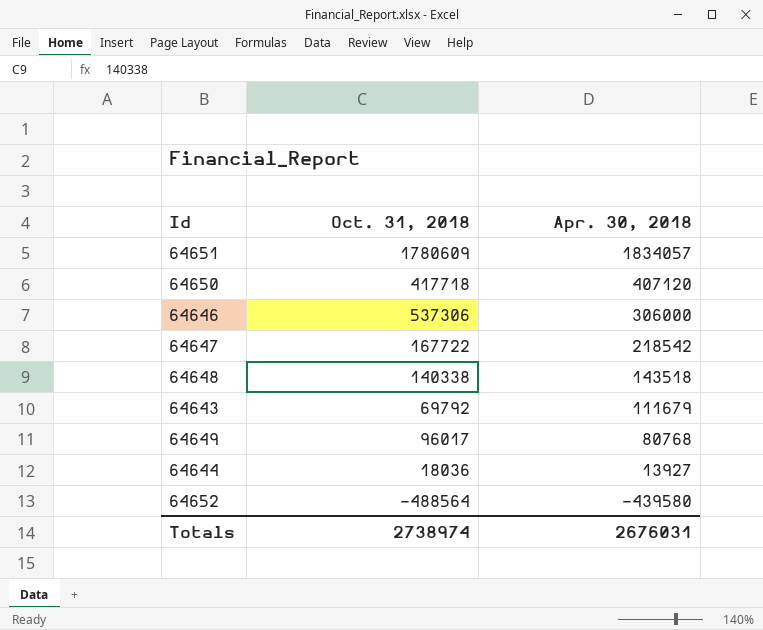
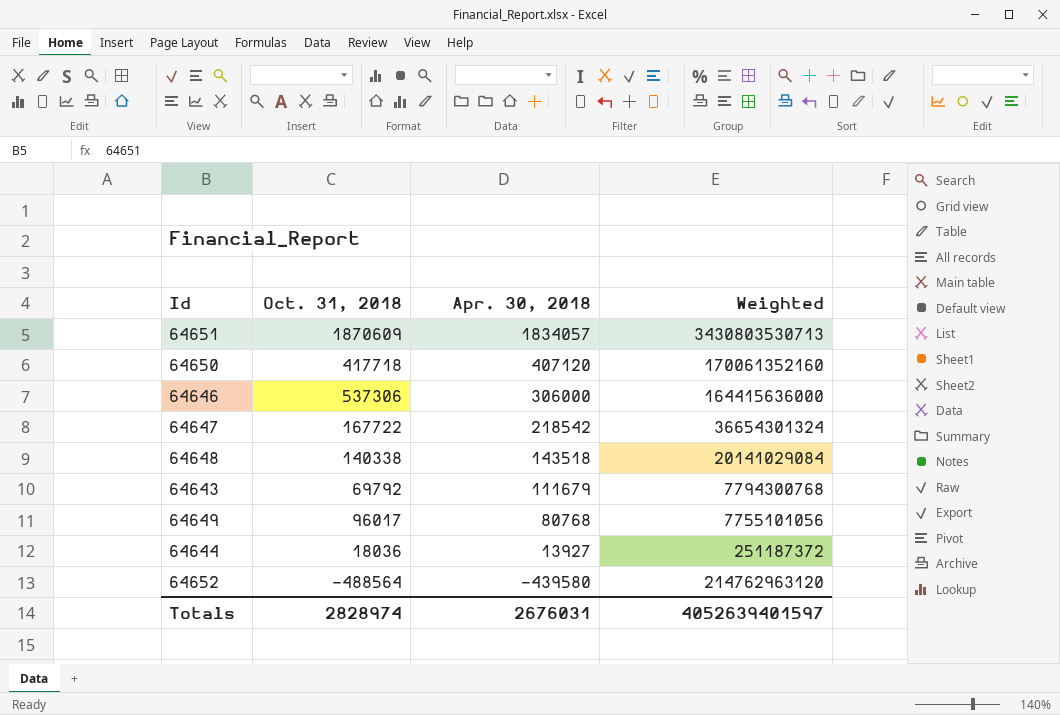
column Weighted | formula: none -> [Oct. 31, 2018] * [Apr. 30, 2018]
64651 | Oct. 31, 2018: 1780609 -> 1870609
Totals | Oct. 31, 2018: 2738974 -> 2828974

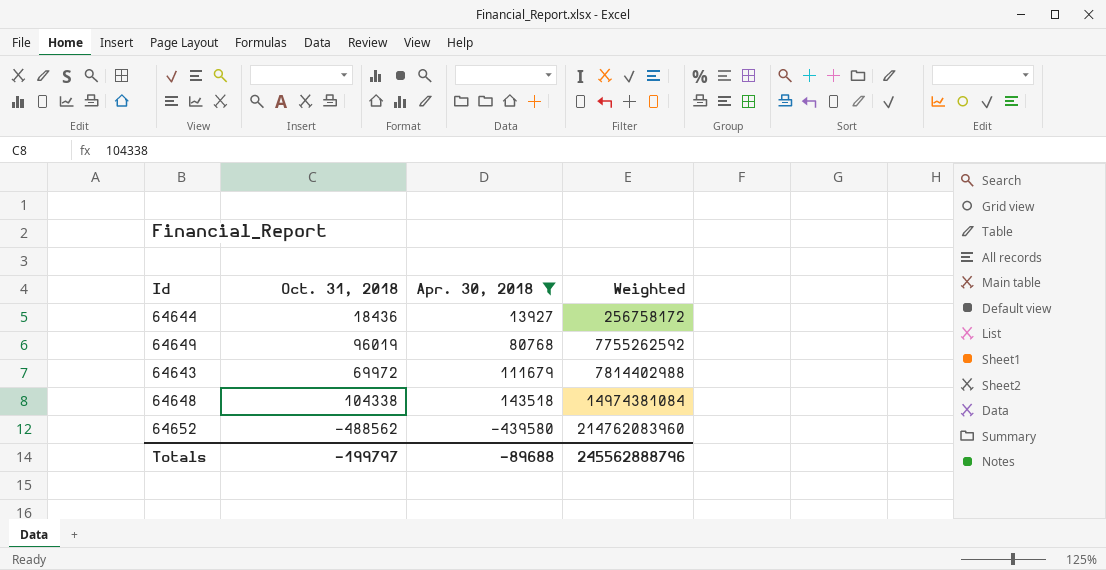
filter: none -> Apr. 30, 2018 <= 143518
row order: Apr. 30, 2018 descending -> Weighted ascending
64644 | Oct. 31, 2018: 18036 -> 18436
64644 | Weighted: 251187372 -> 256758172
64649 | Oct. 31, 2018: 96017 -> 96019
64649 | Weighted: 7755101056 -> 7755262592
64643 | Oct. 31, 2018: 69792 -> 69972
64643 | Weighted: 7794300768 -> 7814402988
64648 | Oct. 31, 2018: 140338 -> 104338
64648 | Weighted: 20141029084 -> 14974381084
64652 | Oct. 31, 2018: -488564 -> -488562
64652 | Weighted: 214762963120 -> 214762083960
Totals | Oct. 31, 2018: 2828974 -> -199797
Totals | Apr. 30, 2018: 2676031 -> -89688
Totals | Weighted: 4052639401597 -> 245562888796

